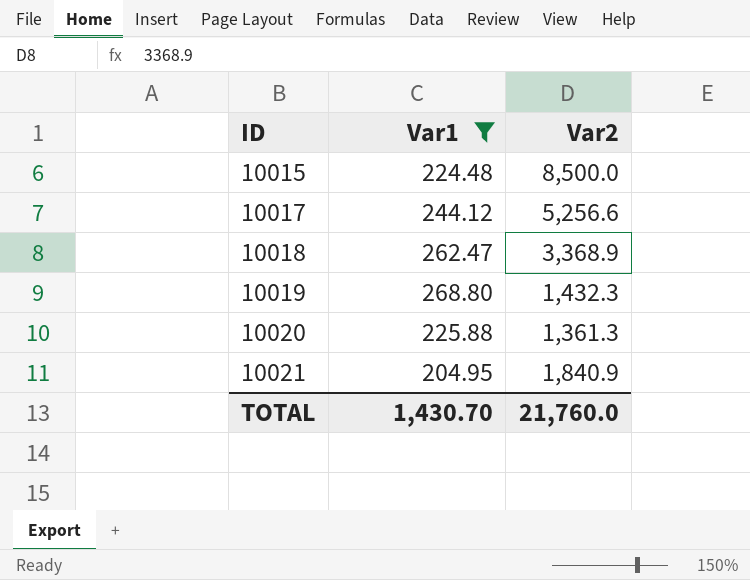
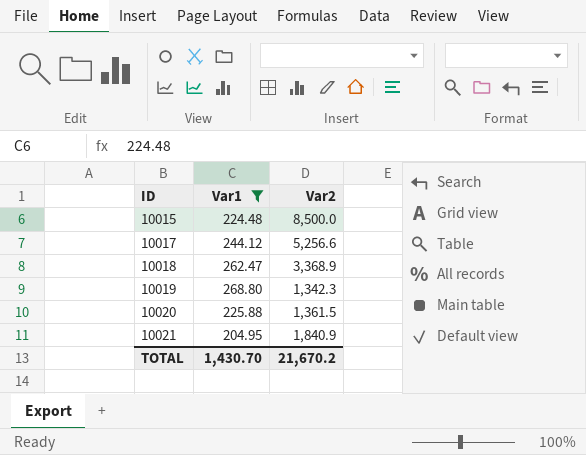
10019 | Var2: 1,432.3 -> 1,342.3
10020 | Var2: 1,361.3 -> 1,361.5
TOTAL | Var2: 21,760.0 -> 21,670.2

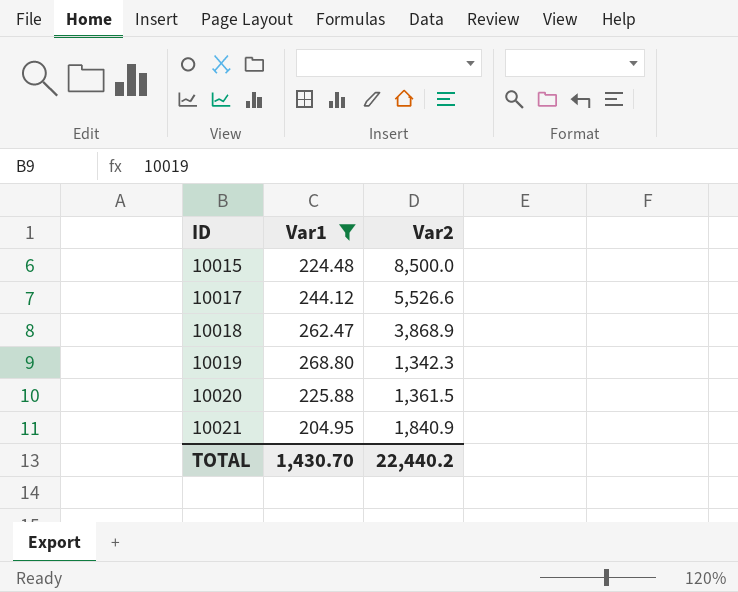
10017 | Var2: 5,256.6 -> 5,526.6
10018 | Var2: 3,368.9 -> 3,868.9
TOTAL | Var2: 21,670.2 -> 22,440.2

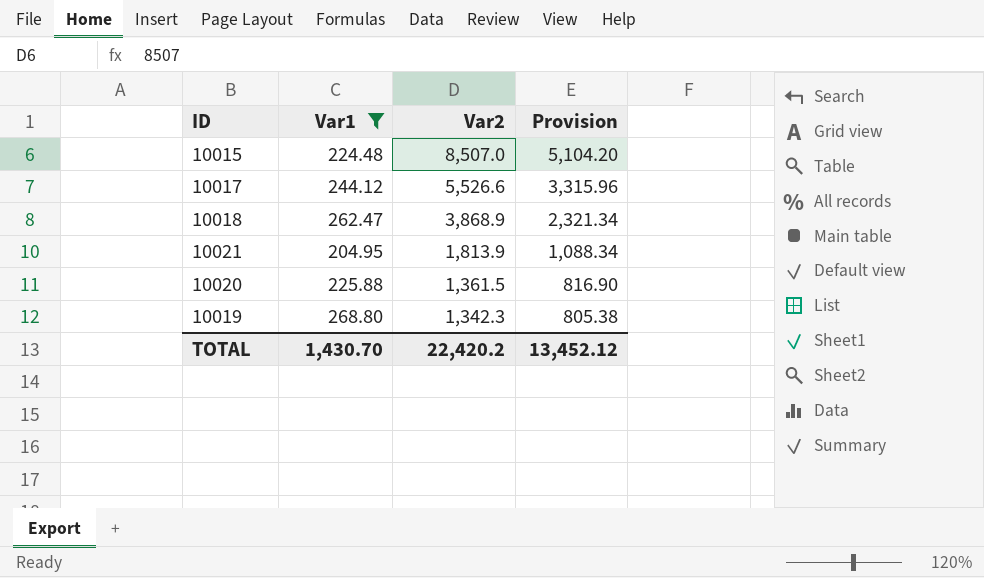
row order: ID ascending -> Var2 descending
column Provision | formula: none -> [Var2] * 0.6
10015 | Var2: 8,500.0 -> 8,507.0
10021 | Var2: 1,840.9 -> 1,813.9
TOTAL | Var2: 22,440.2 -> 22,420.2

